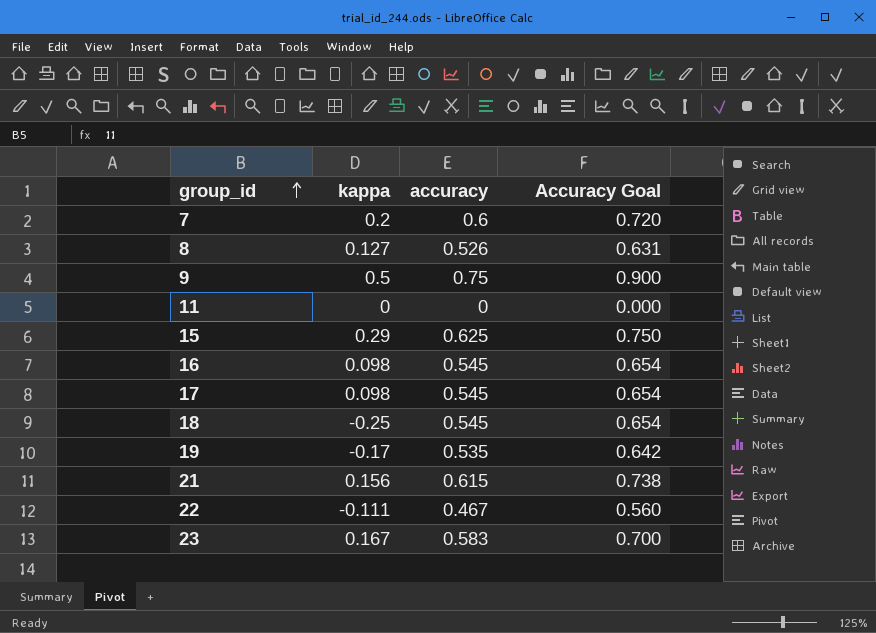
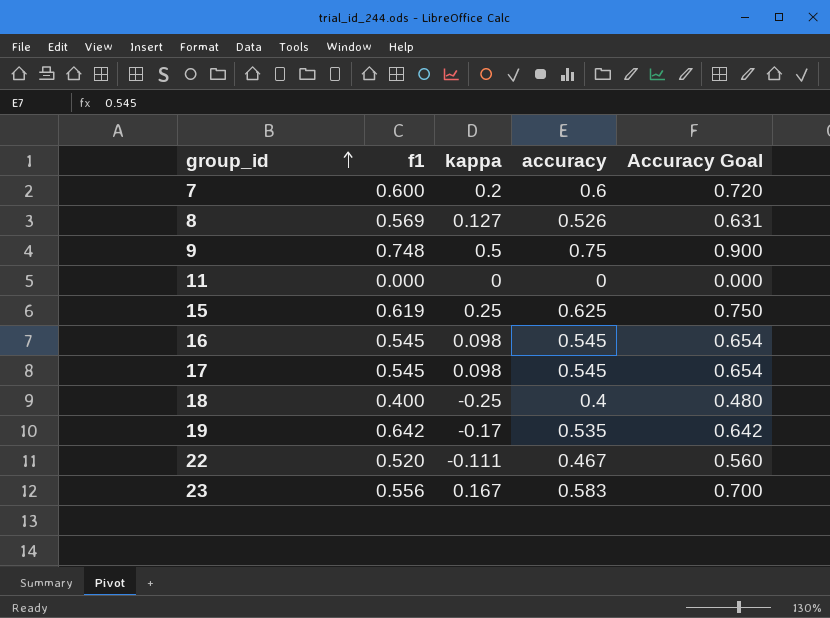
column f1 | position: none -> 2
row 21: 0.156 | 0.615 | 0.738 -> none
15 | kappa: 0.29 -> 0.25
18 | accuracy: 0.545 -> 0.4
18 | Accuracy Goal: 0.654 -> 0.480

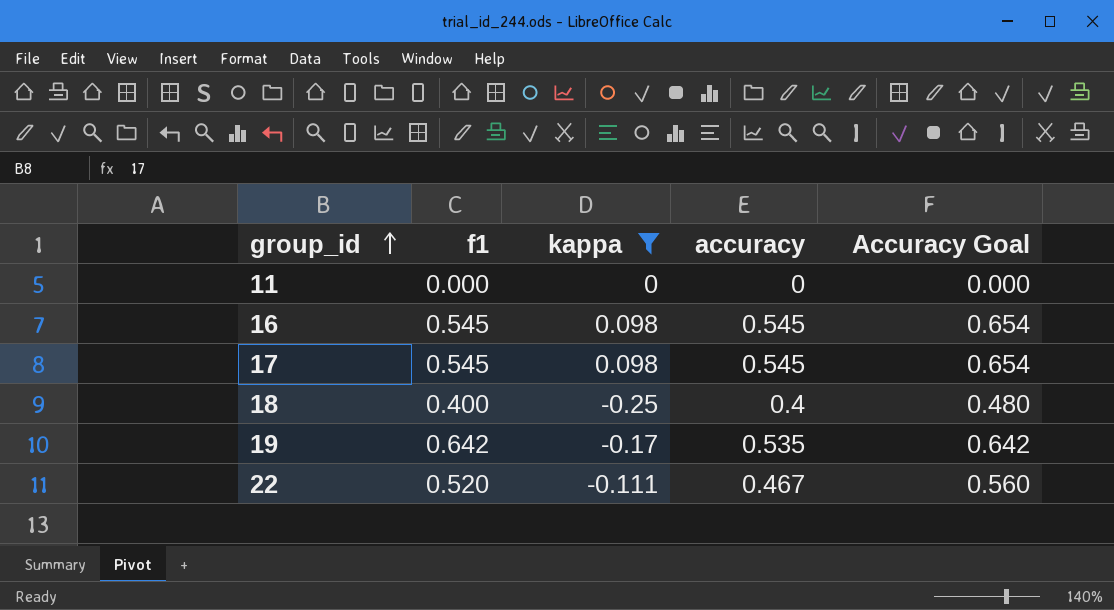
filter: none -> kappa <= 0.098

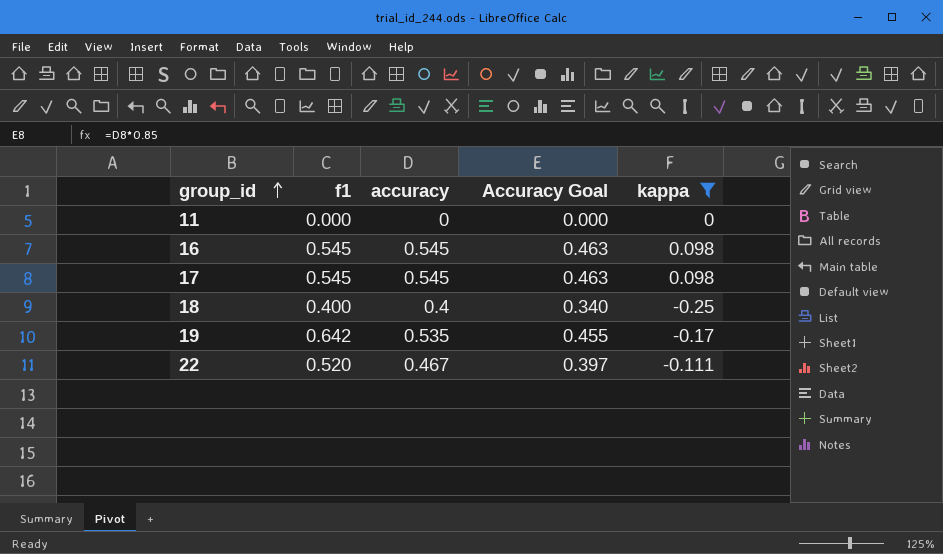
column Accuracy Goal | formula: [accuracy] * 1.2 -> [accuracy] * 0.85
column kappa | position: 3 -> 5

